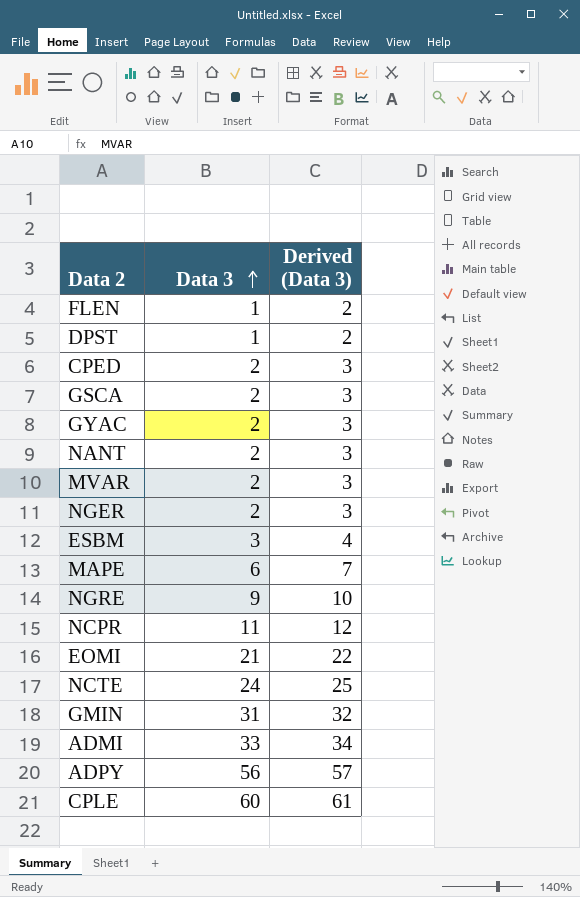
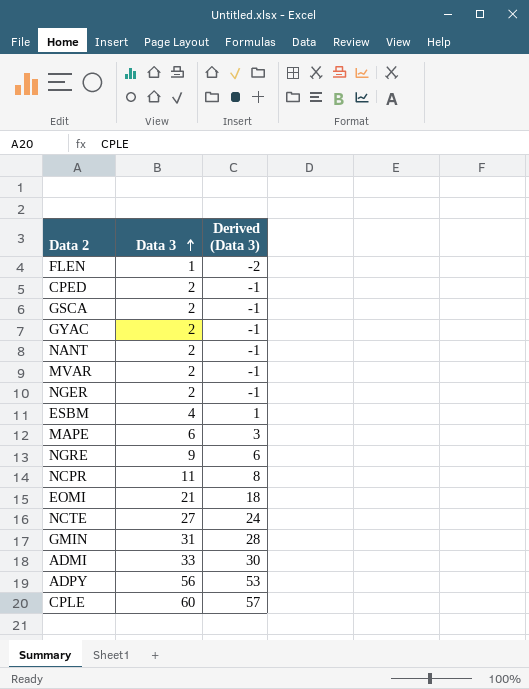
column Derived (Data 3) | formula: [Data 3] + 1 -> [Data 3] - 3
row DPST: 1 | 2 -> none
ESBM | Data 3: 3 -> 4
NCTE | Data 3: 24 -> 27

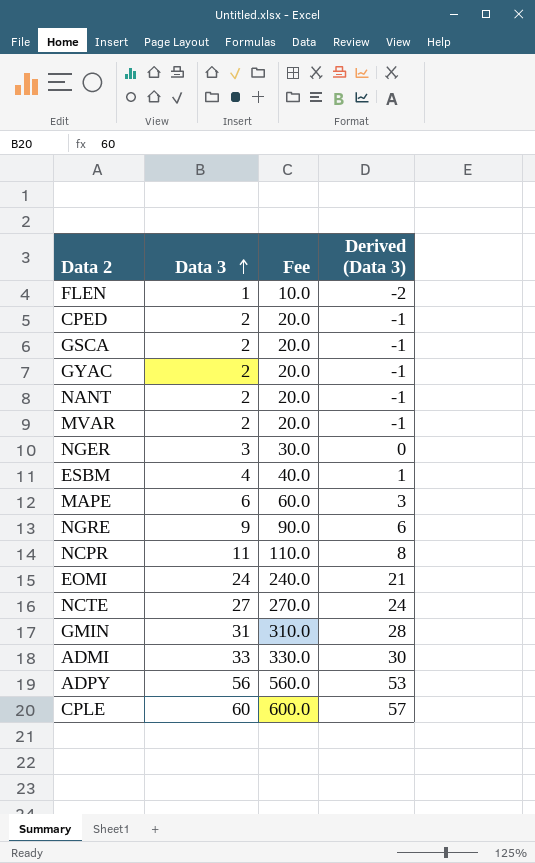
column Fee | formula: none -> [Data 3] * 10
NGER | Data 3: 2 -> 3
NGER | Derived (Data 3): -1 -> 0
EOMI | Data 3: 21 -> 24
EOMI | Derived (Data 3): 18 -> 21

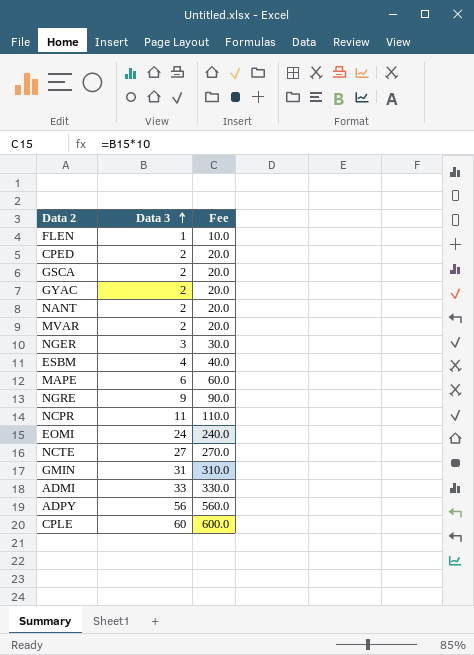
column Derived (Data 3) | formula: [Data 3] - 3 -> none

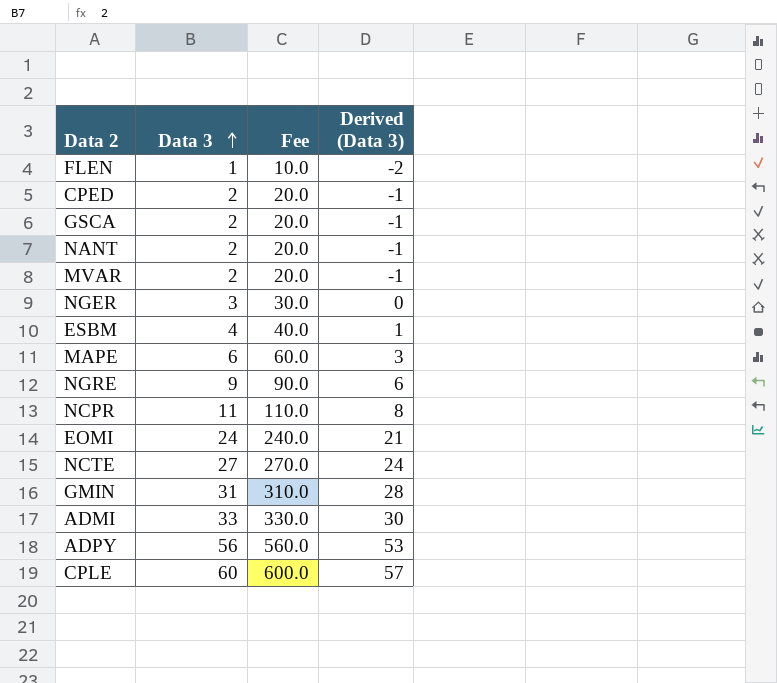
column Derived (Data 3) | formula: none -> [Data 3] - 3
row GYAC: 2 | 20.0 -> none

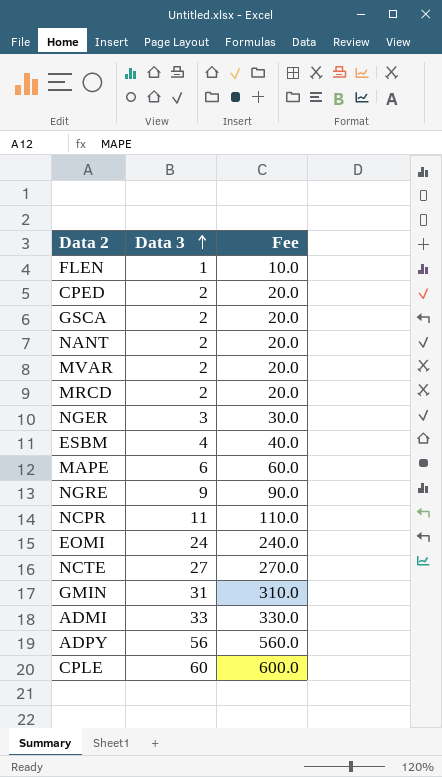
column Derived (Data 3) | formula: [Data 3] - 3 -> none
row MRCD: none -> 2 | 20.0

